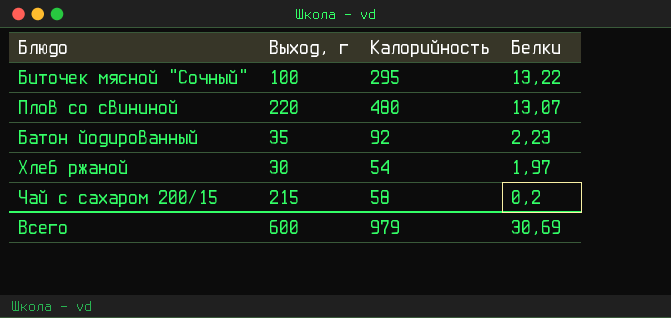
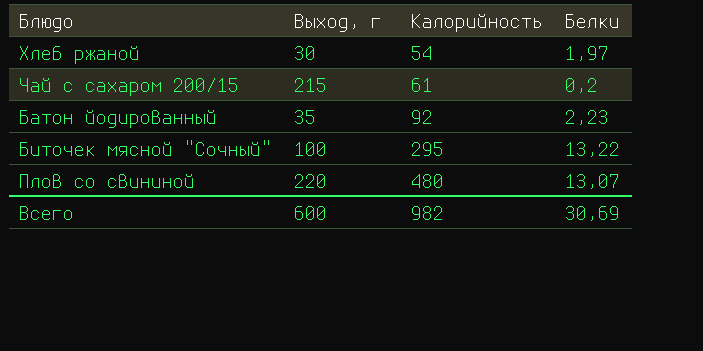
row order: Белки descending -> Калорийность ascending
Чай с сахаром 200/15 | Калорийность: 58 -> 61
Всего | Калорийность: 979 -> 982

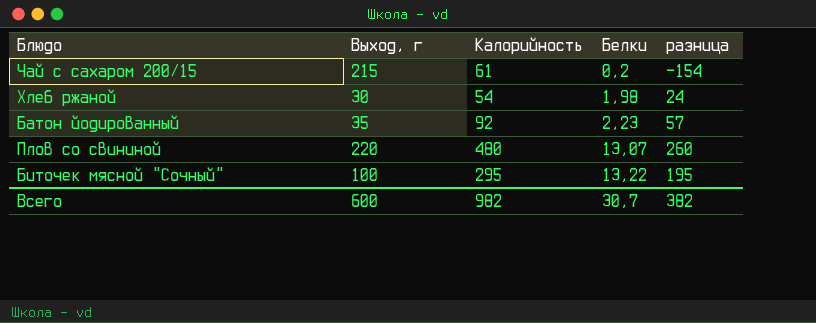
row order: Калорийность ascending -> Белки ascending
column разница | formula: none -> [Калорийность] - [Выход, г]
Хлеб ржаной | Белки: 1,97 -> 1,98
Всего | Белки: 30,69 -> 30,7

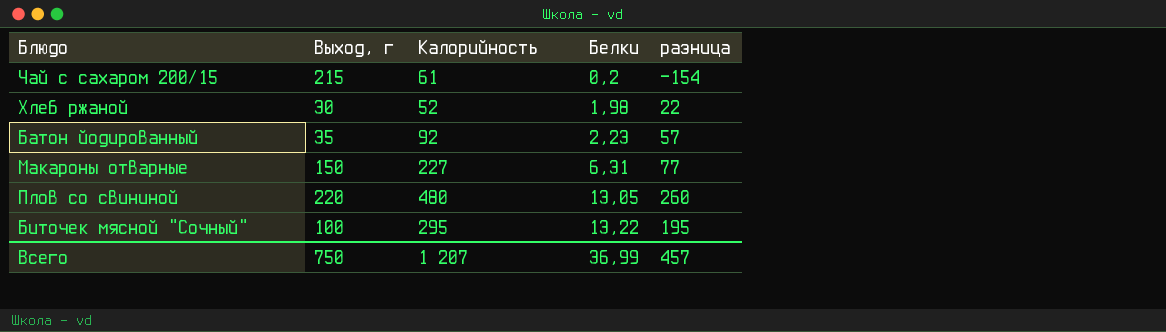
Хлеб ржаной | Калорийность: 54 -> 52
Хлеб ржаной | разница: 24 -> 22
row Макароны отварные: none -> 150 | 227 | 6,31 | 77
Плов со свининой | Белки: 13,07 -> 13,05
Всего | Выход, г: 600 -> 750
Всего | Калорийность: 982 -> 1 207
Всего | Белки: 30,7 -> 36,99
Всего | разница: 382 -> 457

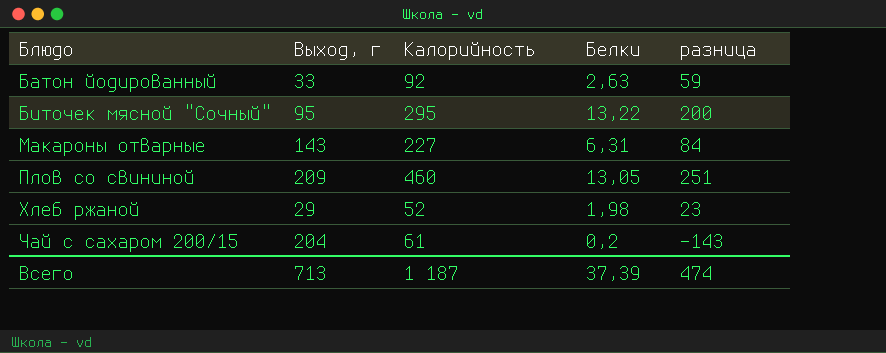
row order: Белки ascending -> Блюдо ascending
Батон йодированный | Выход, г: 35 -> 33
Батон йодированный | Белки: 2,23 -> 2,63
Батон йодированный | разница: 57 -> 59
Биточек мясной "Сочный" | Выход, г: 100 -> 95
Биточек мясной "Сочный" | разница: 195 -> 200
Макароны отварные | Выход, г: 150 -> 143
Макароны отварные | разница: 77 -> 84
Плов со свининой | Выход, г: 220 -> 209
Плов со свининой | Калорийность: 480 -> 460
Плов со свининой | разница: 260 -> 251
Хлеб ржаной | Выход, г: 30 -> 29
Хлеб ржаной | разница: 22 -> 23
Чай с сахаром 200/15 | Выход, г: 215 -> 204
Чай с сахаром 200/15 | разница: -154 -> -143
Всего | Выход, г: 750 -> 713
Всего | Калорийность: 1 207 -> 1 187
Всего | Белки: 36,99 -> 37,39
Всего | разница: 457 -> 474

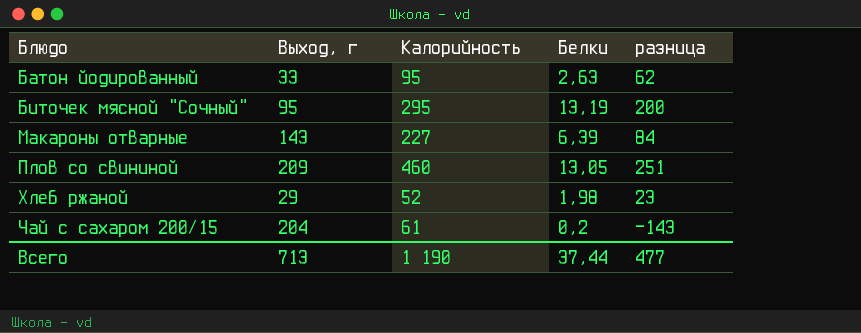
Батон йодированный | Калорийность: 92 -> 95
Батон йодированный | разница: 59 -> 62
Биточек мясной "Сочный" | Белки: 13,22 -> 13,19
Макароны отварные | Белки: 6,31 -> 6,39
Всего | Калорийность: 1 187 -> 1 190
Всего | Белки: 37,39 -> 37,44
Всего | разница: 474 -> 477

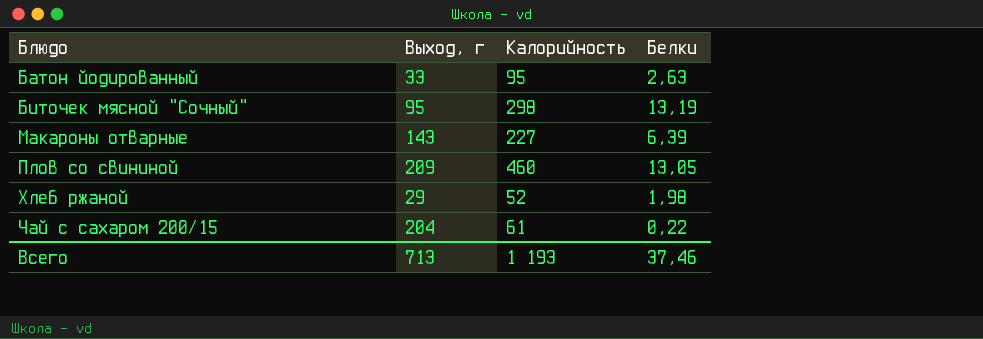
column разница | formula: [Калорийность] - [Выход, г] -> none
Биточек мясной "Сочный" | Калорийность: 295 -> 298
Чай с сахаром 200/15 | Белки: 0,2 -> 0,22
Всего | Калорийность: 1 190 -> 1 193
Всего | Белки: 37,44 -> 37,46

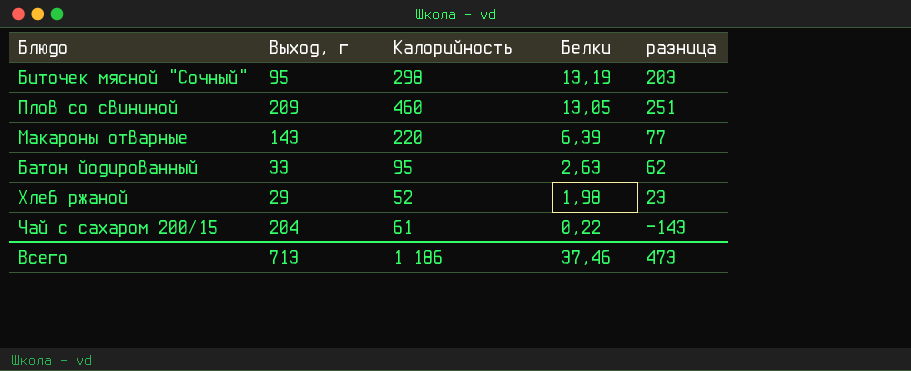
row order: Блюдо ascending -> Белки descending
column разница | formula: none -> [Калорийность] - [Выход, г]
Макароны отварные | Калорийность: 227 -> 220
Всего | Калорийность: 1 193 -> 1 186

